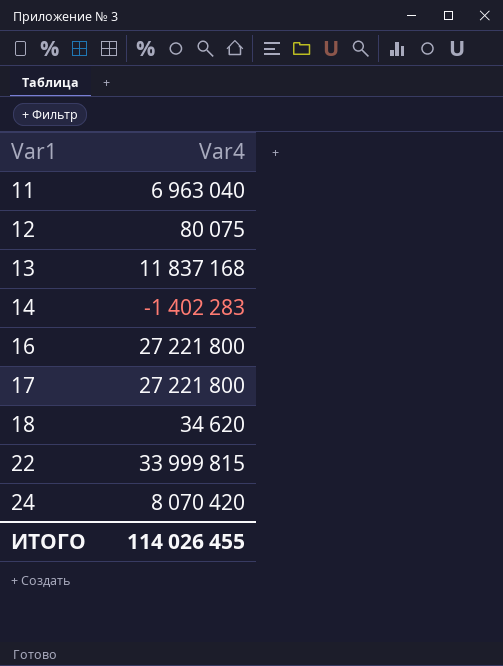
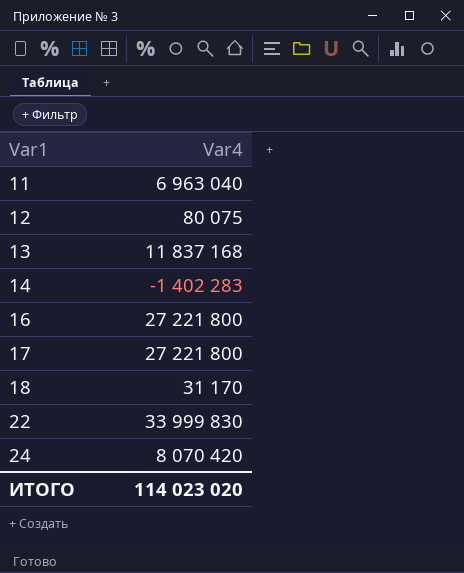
18 | Var4: 34 620 -> 31 170
22 | Var4: 33 999 815 -> 33 999 830
ИТОГО | Var4: 114 026 455 -> 114 023 020

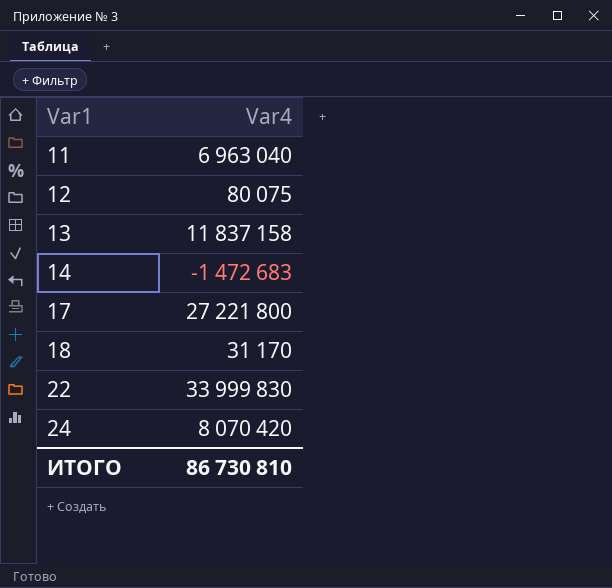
row 16: 27 221 800 -> none
13 | Var4: 11 837 168 -> 11 837 158
14 | Var4: -1 402 283 -> -1 472 683
ИТОГО | Var4: 114 023 020 -> 86 730 810

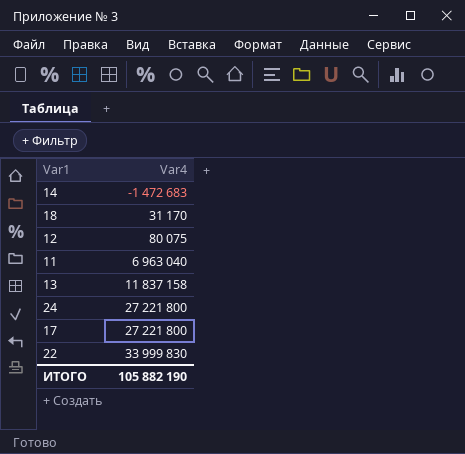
row order: Var1 ascending -> Var4 ascending
24 | Var4: 8 070 420 -> 27 221 800
ИТОГО | Var4: 86 730 810 -> 105 882 190

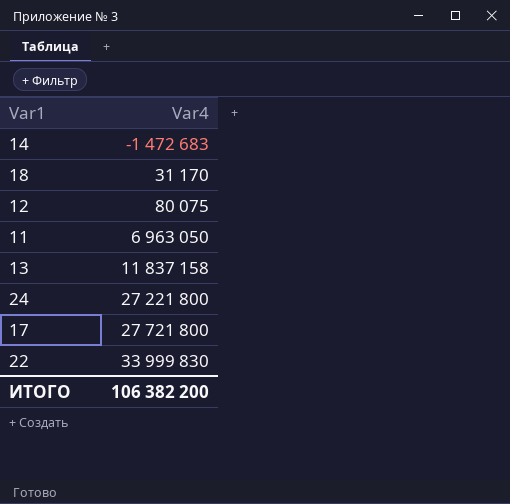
11 | Var4: 6 963 040 -> 6 963 050
17 | Var4: 27 221 800 -> 27 721 800
ИТОГО | Var4: 105 882 190 -> 106 382 200

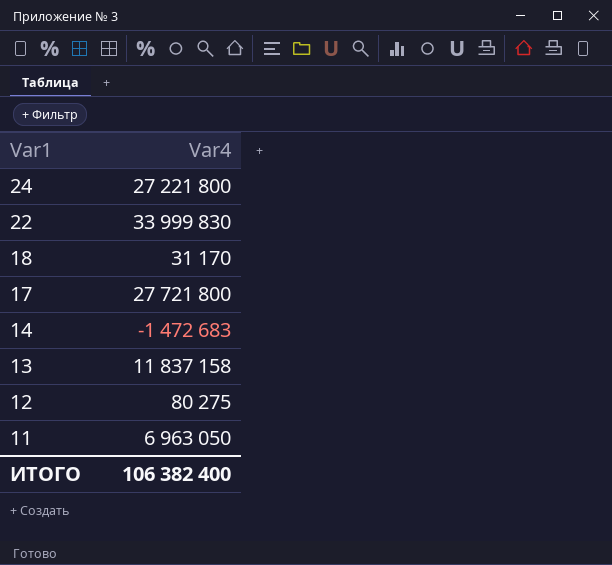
row order: Var4 ascending -> Var1 descending
12 | Var4: 80 075 -> 80 275
ИТОГО | Var4: 106 382 200 -> 106 382 400

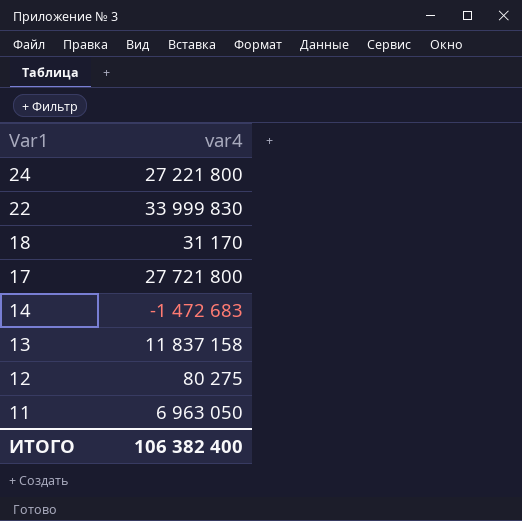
column name: Var4 -> var4

